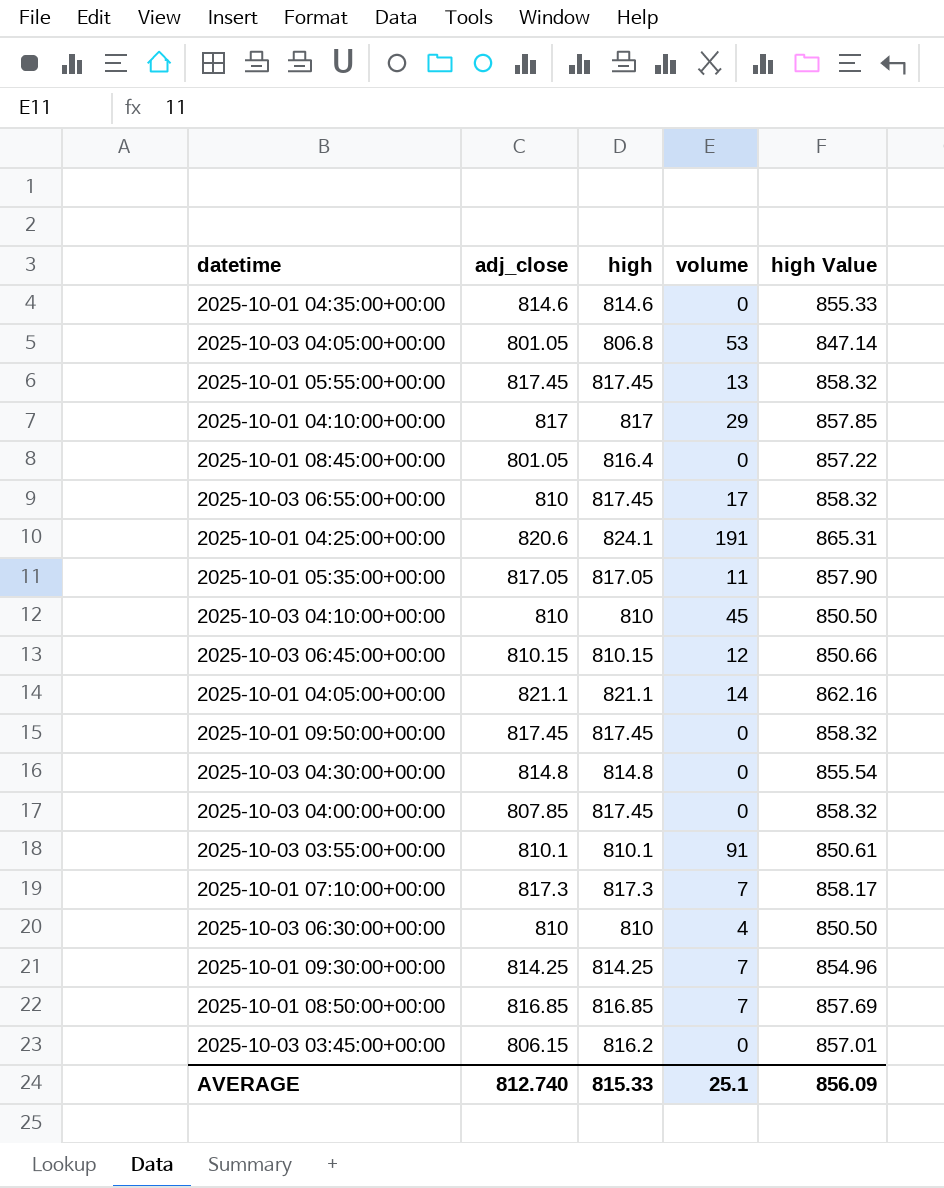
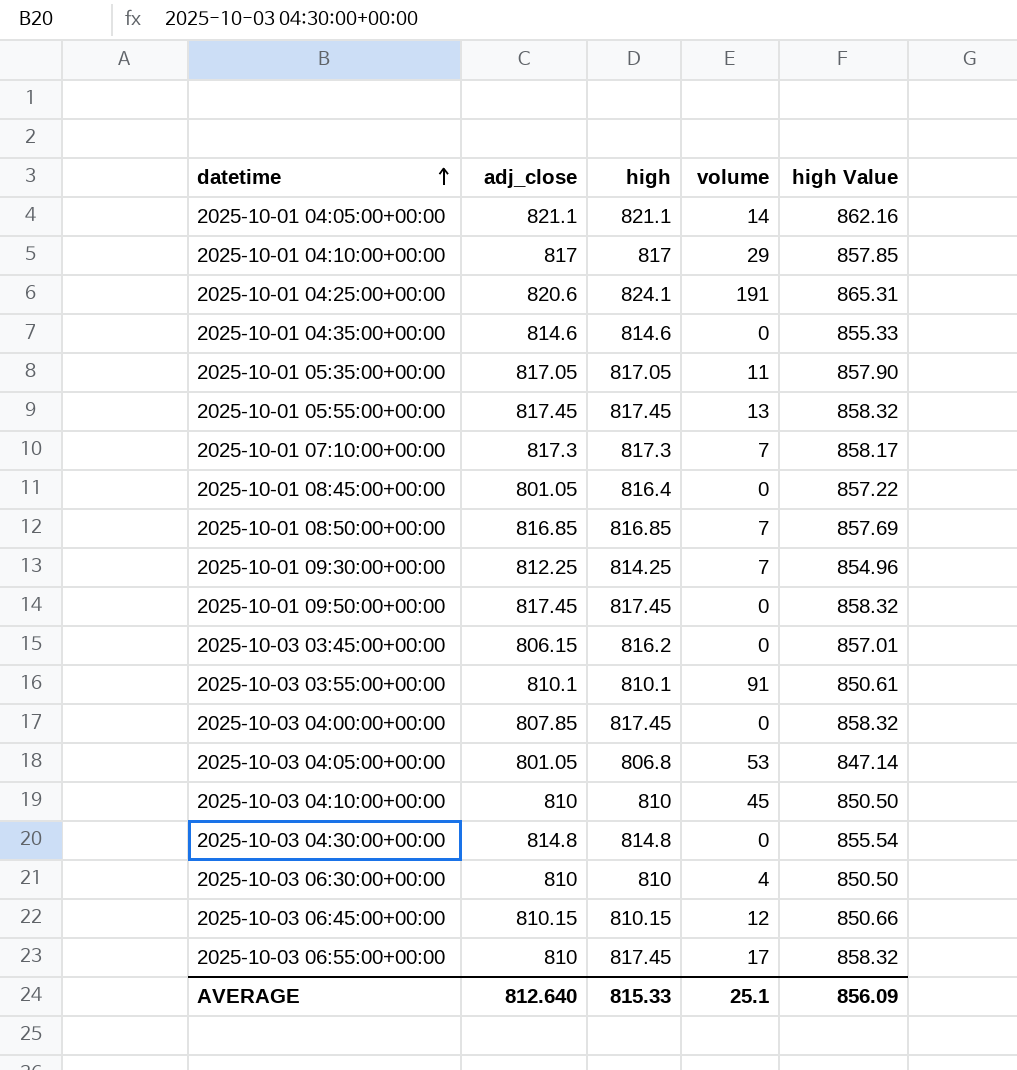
row order: none -> datetime ascending
2025-10-01 09:30:00+00:00 | adj_close: 814.25 -> 812.25
AVERAGE | adj_close: 812.740 -> 812.640

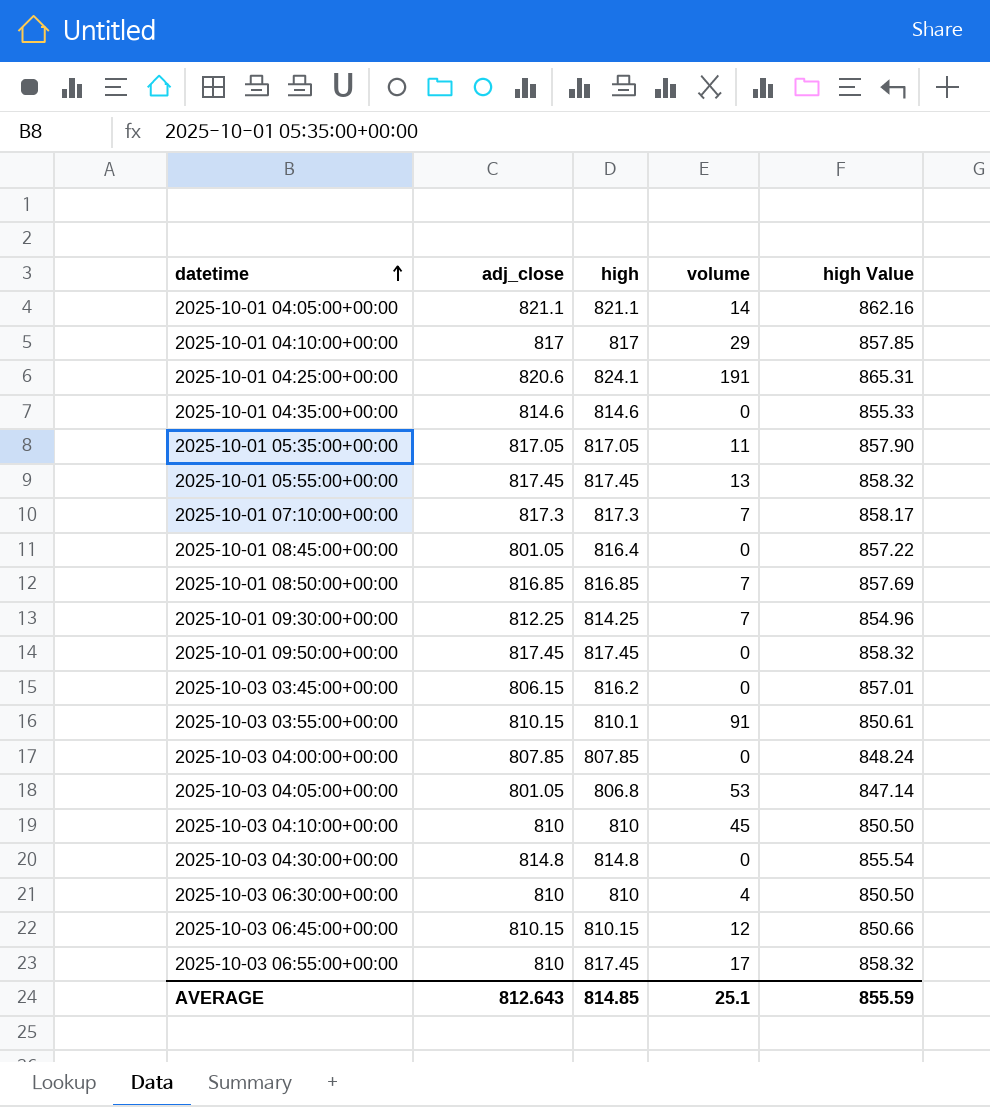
2025-10-03 03:55:00+00:00 | adj_close: 810.1 -> 810.15
2025-10-03 04:00:00+00:00 | high: 817.45 -> 807.85
2025-10-03 04:00:00+00:00 | high Value: 858.32 -> 848.24
AVERAGE | adj_close: 812.640 -> 812.643
AVERAGE | high: 815.33 -> 814.85
AVERAGE | high Value: 856.09 -> 855.59

